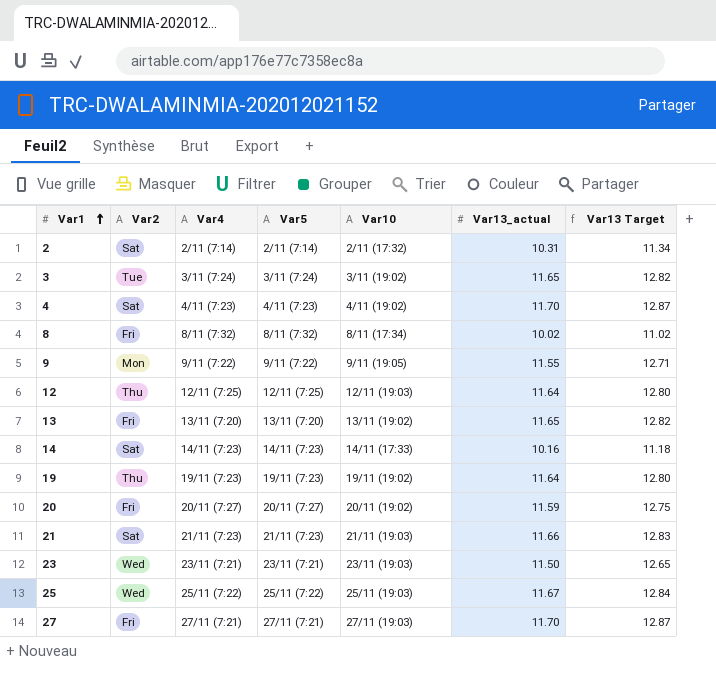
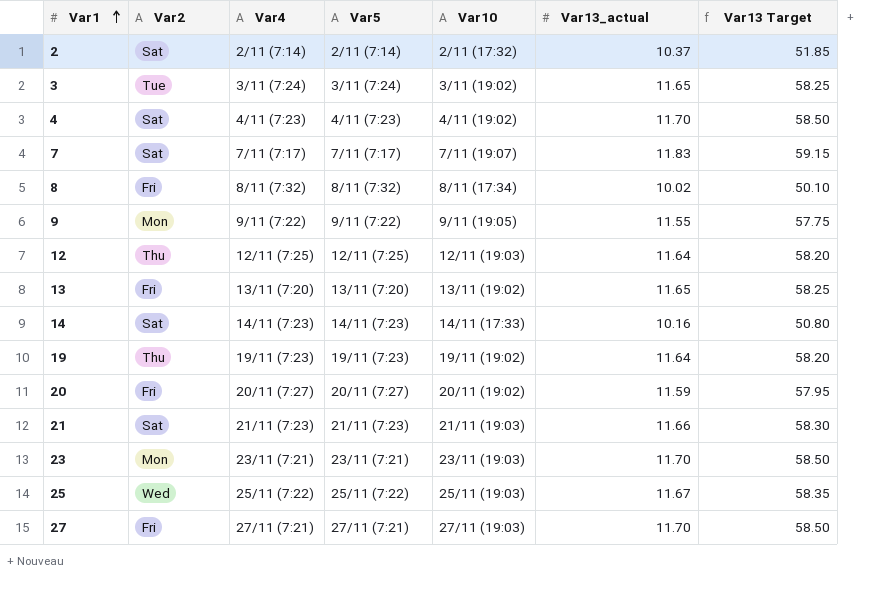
column Var13 Target | formula: [Var13_actual] * 1.1 -> [Var13_actual] * 5
2 | Var13_actual: 10.31 -> 10.37
row 7: none -> Sat | 7/11 (7:17) | 7/11 (7:17) | 7/11 (19:07) | 11.83 | 59.15
23 | Var2: Wed -> Mon
23 | Var13_actual: 11.50 -> 11.70

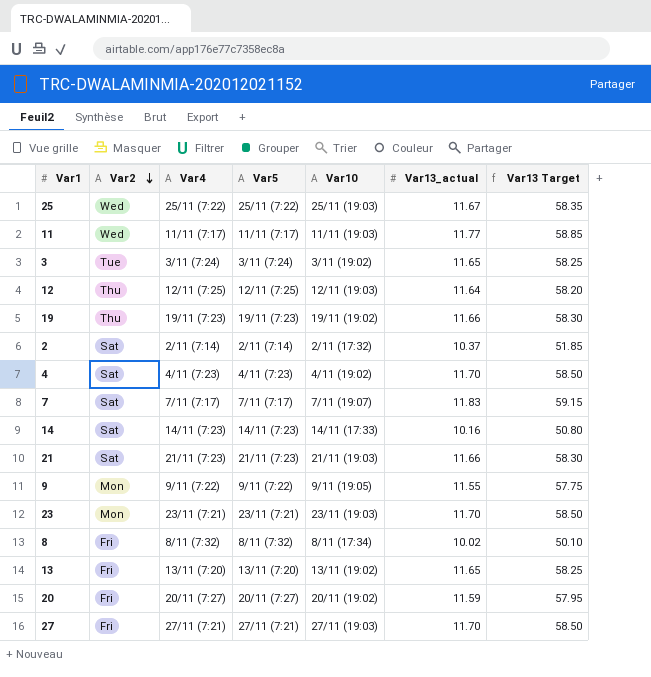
row order: Var1 ascending -> Var2 descending
row 11: none -> Wed | 11/11 (7:17) | 11/11 (7:17) | 11/11 (19:03) | 11.77 | 58.85
19 | Var13_actual: 11.64 -> 11.66
19 | Var13 Target: 58.20 -> 58.30

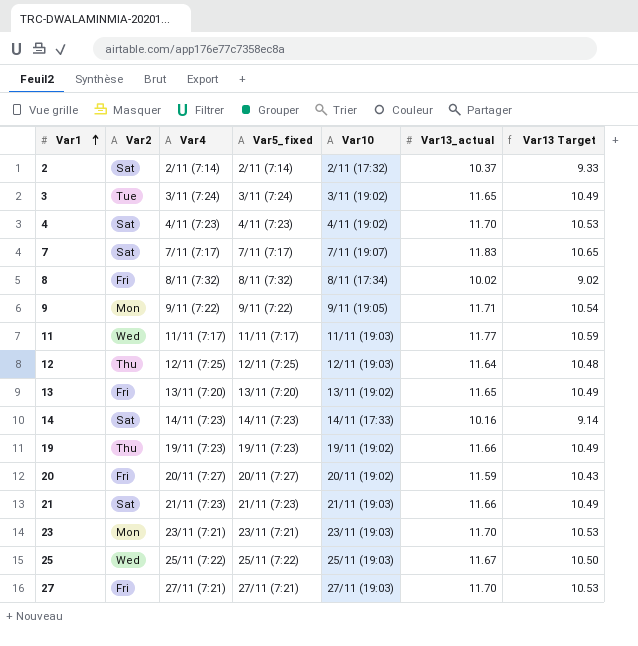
row order: Var2 descending -> Var1 ascending
column name: Var5 -> Var5_fixed
column Var13 Target | formula: [Var13_actual] * 5 -> [Var13_actual] * 0.9
9 | Var13_actual: 11.55 -> 11.71

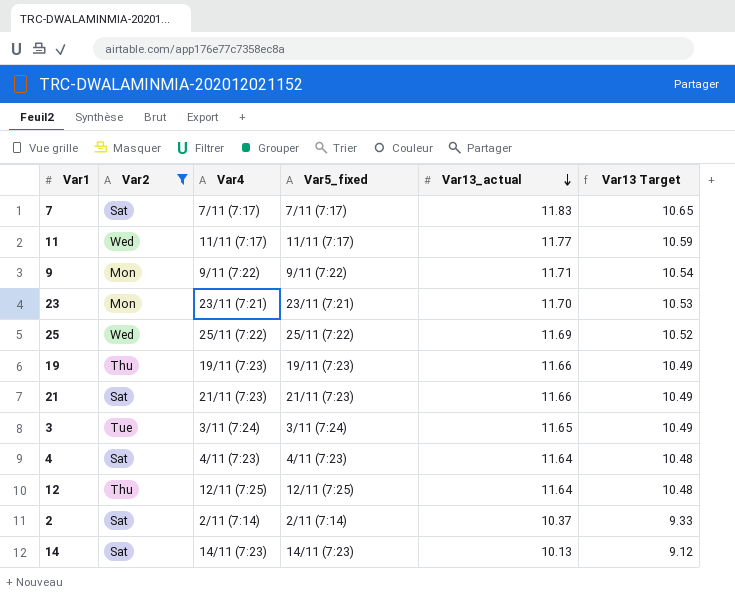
filter: none -> Var2 != Fri
row order: Var1 ascending -> Var13_actual descending
column Var10 | position: 5 -> none
25 | Var13_actual: 11.67 -> 11.69
25 | Var13 Target: 10.50 -> 10.52
4 | Var13_actual: 11.70 -> 11.64
4 | Var13 Target: 10.53 -> 10.48
14 | Var13_actual: 10.16 -> 10.13
14 | Var13 Target: 9.14 -> 9.12

